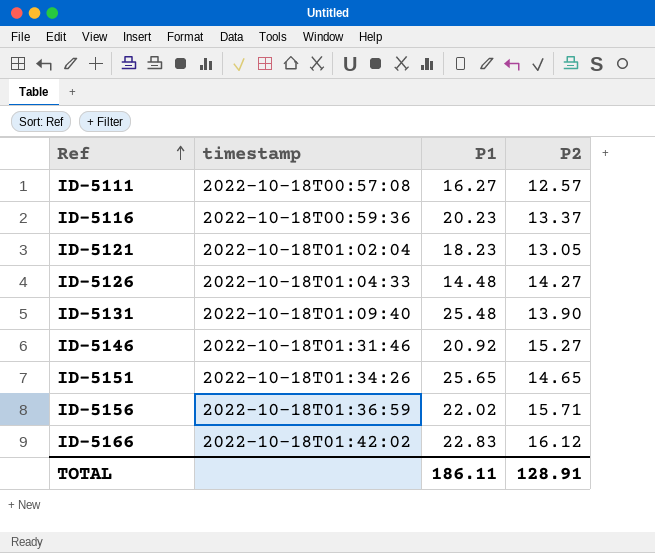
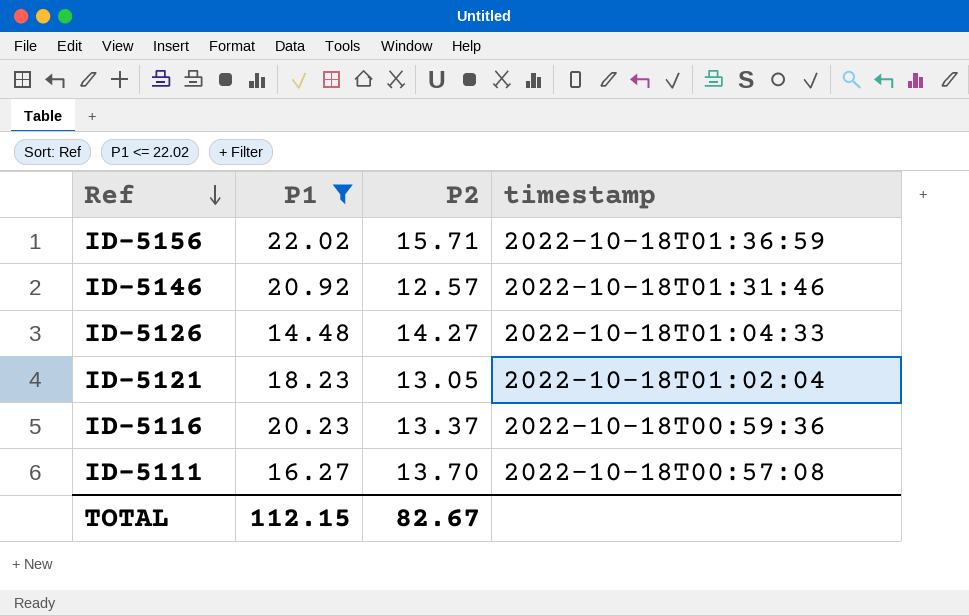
filter: none -> P1 <= 22.02
row order: Ref ascending -> Ref descending
column timestamp | position: 2 -> 4
ID-5146 | P2: 15.27 -> 12.57
ID-5111 | P2: 12.57 -> 13.70
TOTAL | P1: 186.11 -> 112.15
TOTAL | P2: 128.91 -> 82.67

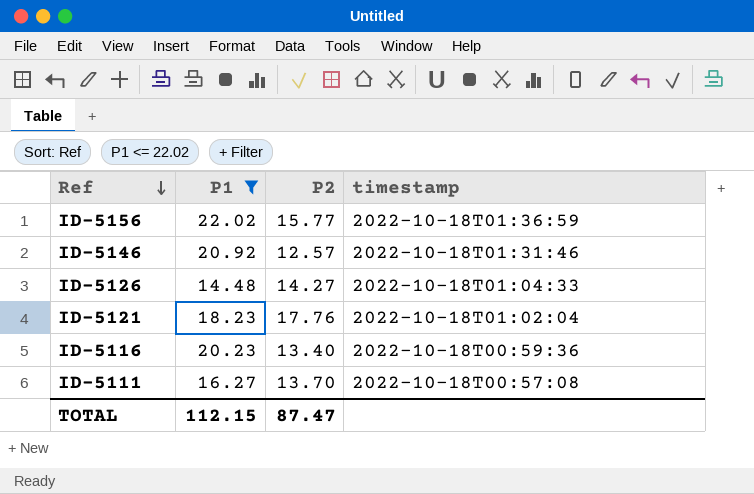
ID-5156 | P2: 15.71 -> 15.77
ID-5121 | P2: 13.05 -> 17.76
ID-5116 | P2: 13.37 -> 13.40
TOTAL | P2: 82.67 -> 87.47

